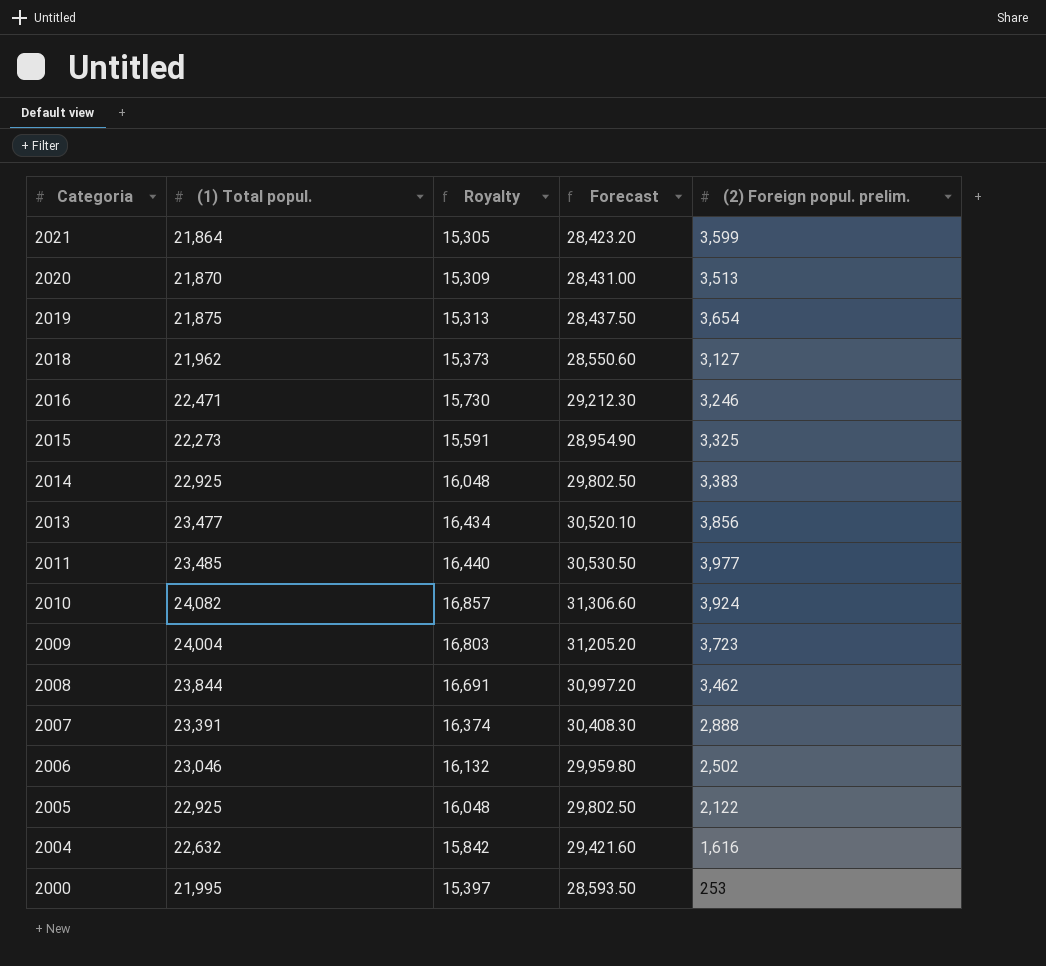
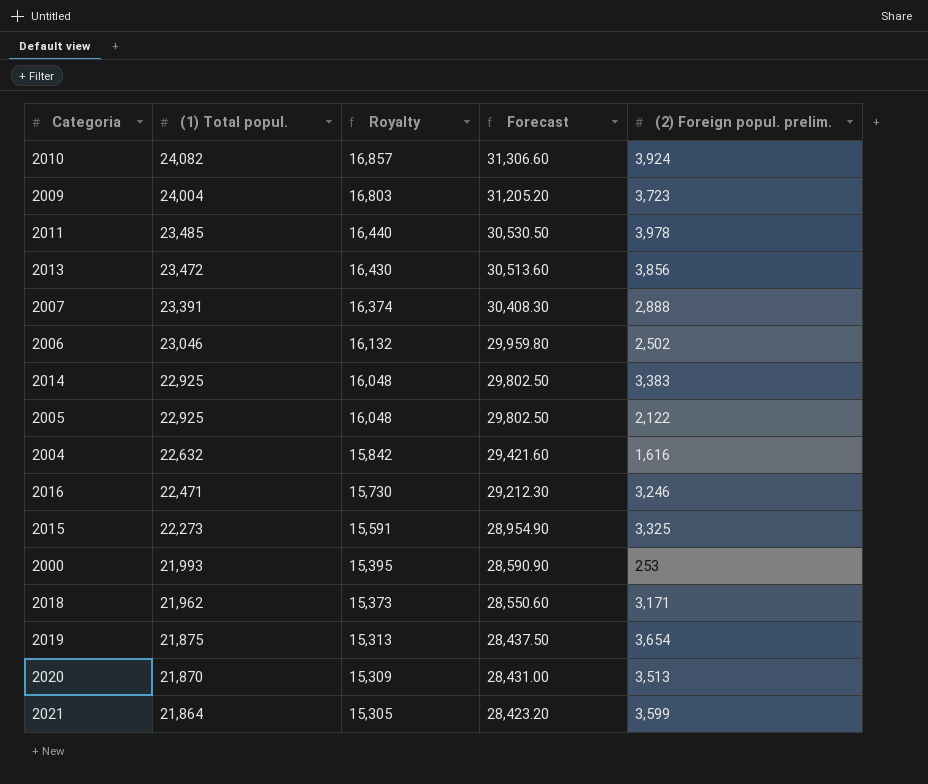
row order: Categoria descending -> (1) Total popul. descending
row 2008: 23,844 | 16,691 | 30,997.20 | 3,462 -> none
2011 | (2) Foreign popul. prelim.: 3,977 -> 3,978
2013 | (1) Total popul.: 23,477 -> 23,472
2013 | Royalty: 16,434 -> 16,430
2013 | Forecast: 30,520.10 -> 30,513.60
2000 | (1) Total popul.: 21,995 -> 21,993
2000 | Royalty: 15,397 -> 15,395
2000 | Forecast: 28,593.50 -> 28,590.90
2018 | (2) Foreign popul. prelim.: 3,127 -> 3,171

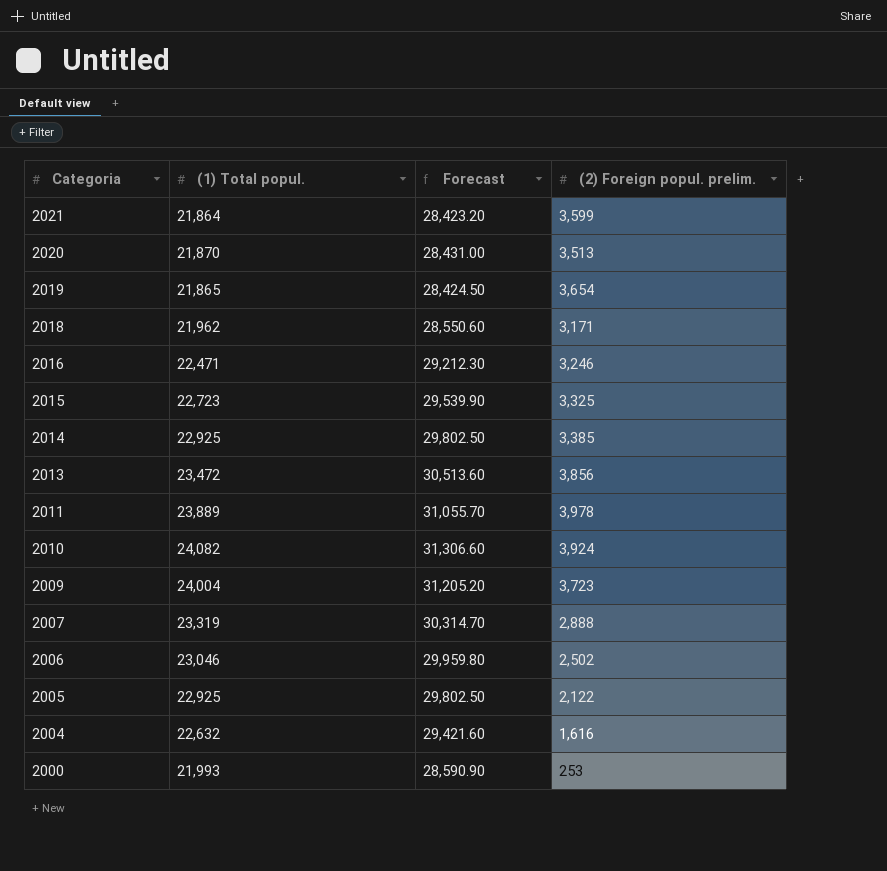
row order: (1) Total popul. descending -> Categoria descending
column Royalty | formula: [(1) Total popul.] * 0.7 -> none
2019 | (1) Total popul.: 21,875 -> 21,865
2019 | Forecast: 28,437.50 -> 28,424.50
2015 | (1) Total popul.: 22,273 -> 22,723
2015 | Forecast: 28,954.90 -> 29,539.90
2014 | (2) Foreign popul. prelim.: 3,383 -> 3,385
2011 | (1) Total popul.: 23,485 -> 23,889
2011 | Forecast: 30,530.50 -> 31,055.70
2007 | (1) Total popul.: 23,391 -> 23,319
2007 | Forecast: 30,408.30 -> 30,314.70

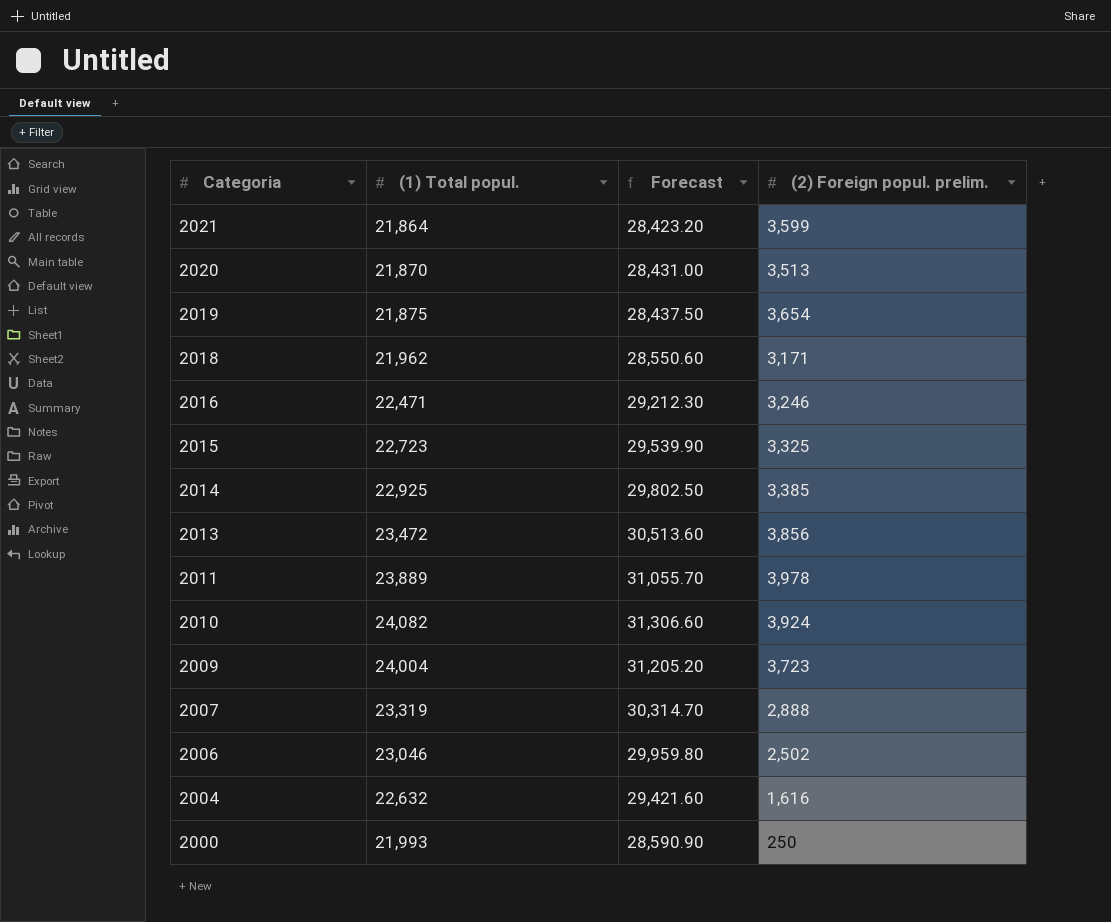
row 2005: 22,925 | 29,802.50 | 2,122 -> none
2019 | (1) Total popul.: 21,865 -> 21,875
2019 | Forecast: 28,424.50 -> 28,437.50
2000 | (2) Foreign popul. prelim.: 253 -> 250

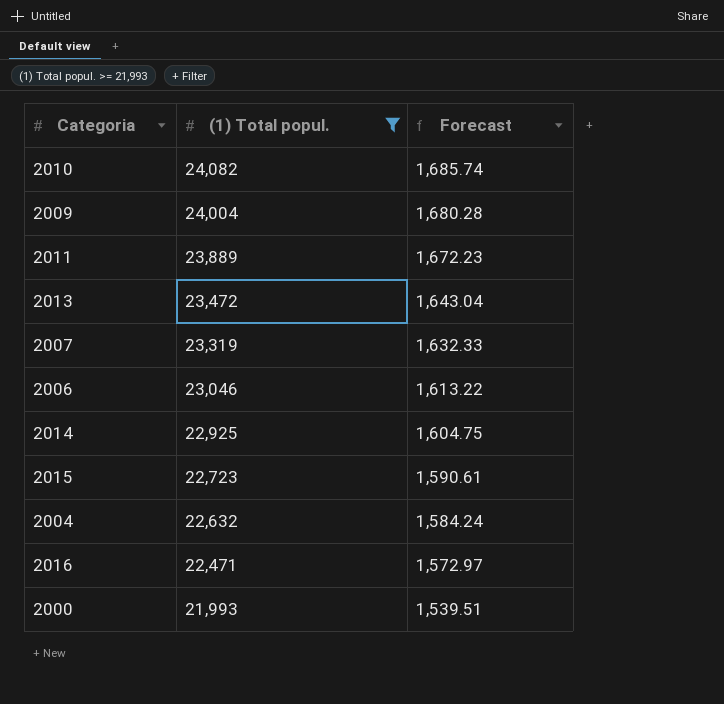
filter: none -> (1) Total popul. >= 21,993
row order: Categoria descending -> (1) Total popul. descending
column (2) Foreign popul. prelim. | position: 4 -> none
column Forecast | formula: [(1) Total popul.] * 1.3 -> [(1) Total popul.] * 0.07

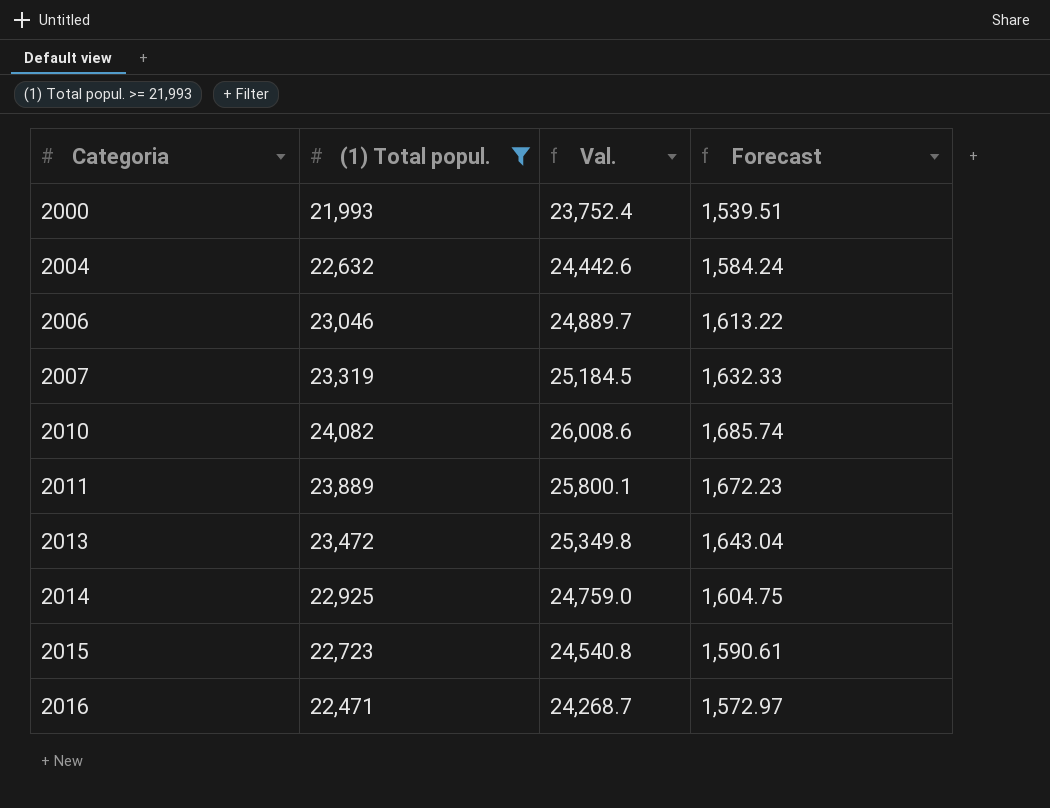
row order: (1) Total popul. descending -> Categoria ascending
column Val. | formula: none -> [(1) Total popul.] * 1.08
row 2009: 24,004 | 1,680.28 -> none

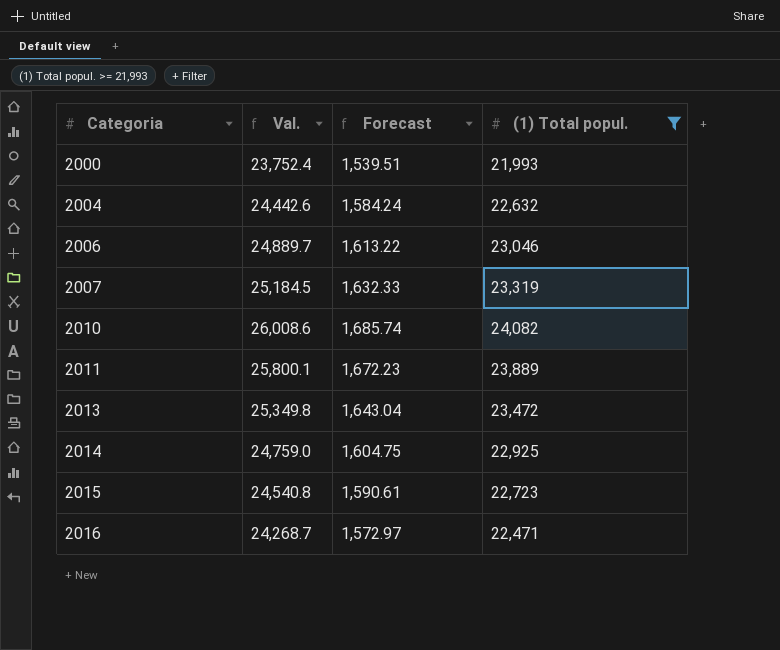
column (1) Total popul. | position: 2 -> 4

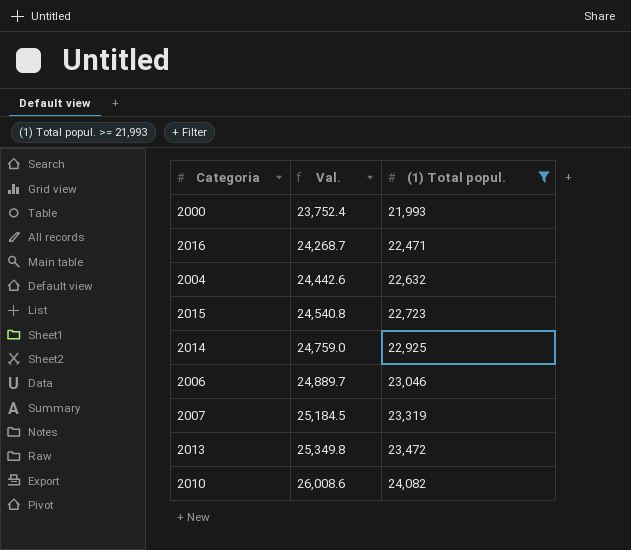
row order: Categoria ascending -> Val. ascending
column Forecast | formula: [(1) Total popul.] * 0.07 -> none
row 2011: 25,800.1 | 1,672.23 | 23,889 -> none

